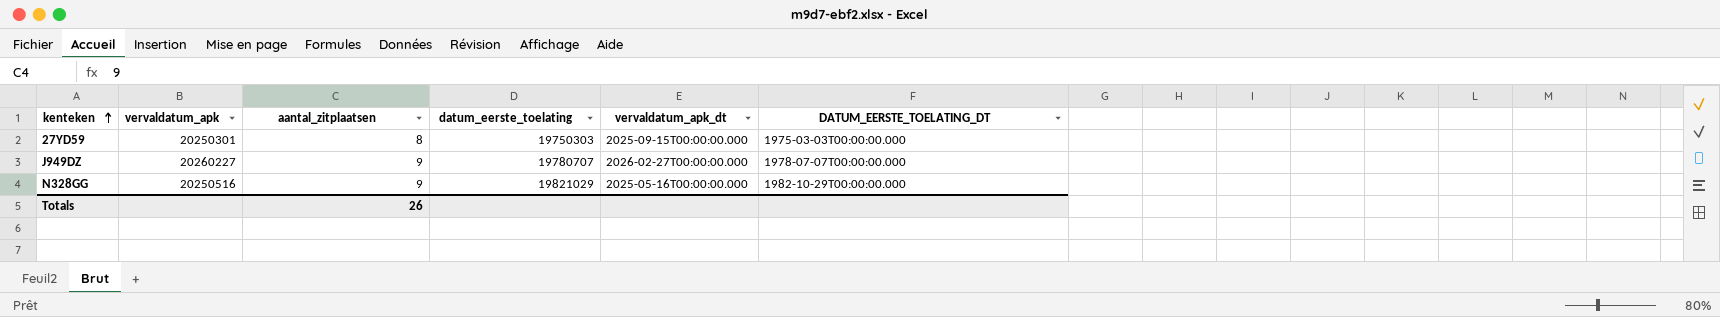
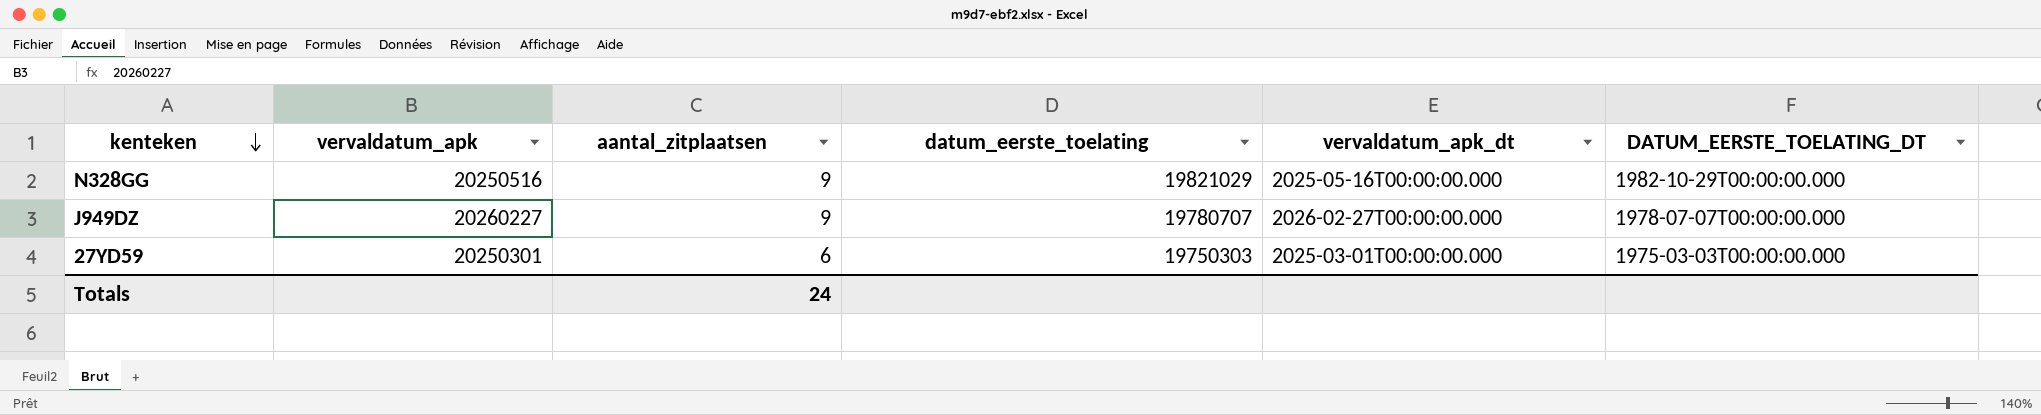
row order: kenteken ascending -> kenteken descending
27YD59 | aantal_zitplaatsen: 8 -> 6
27YD59 | vervaldatum_apk_dt: 2025-09-15T00:00:00.000 -> 2025-03-01T00:00:00.000
Totals | aantal_zitplaatsen: 26 -> 24

